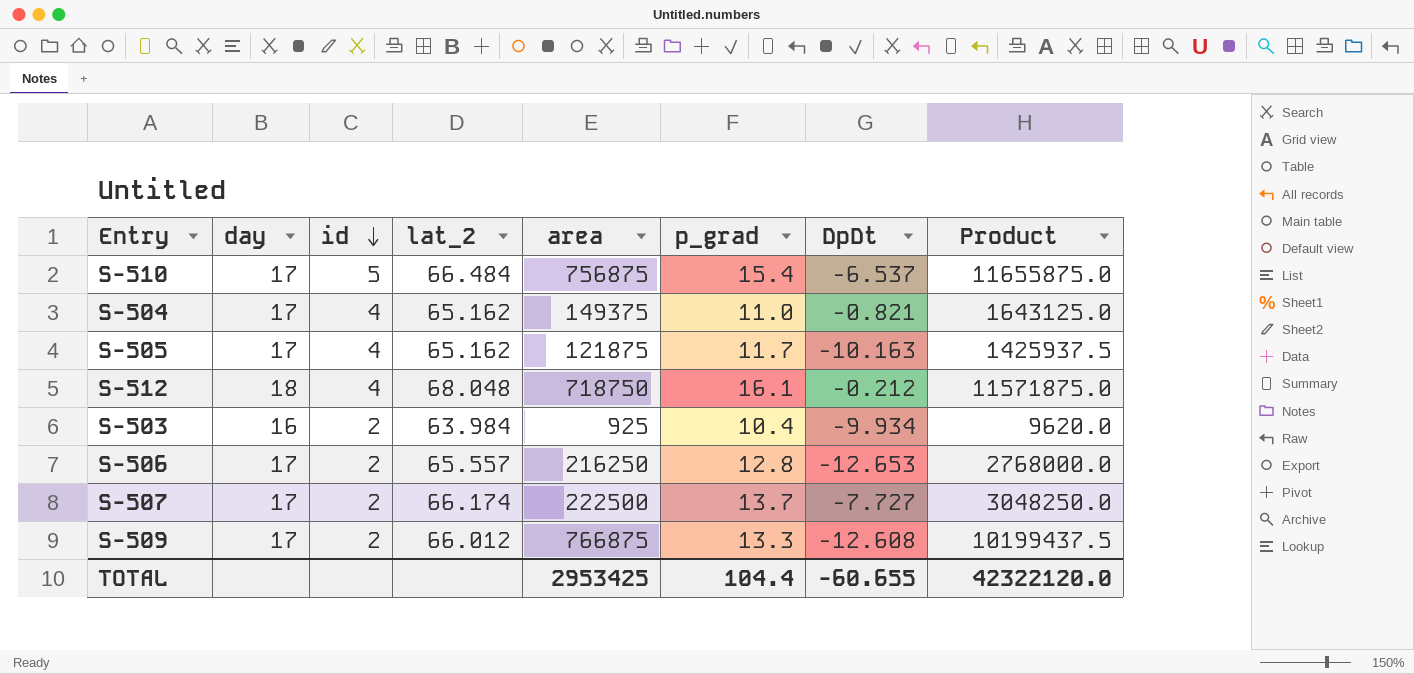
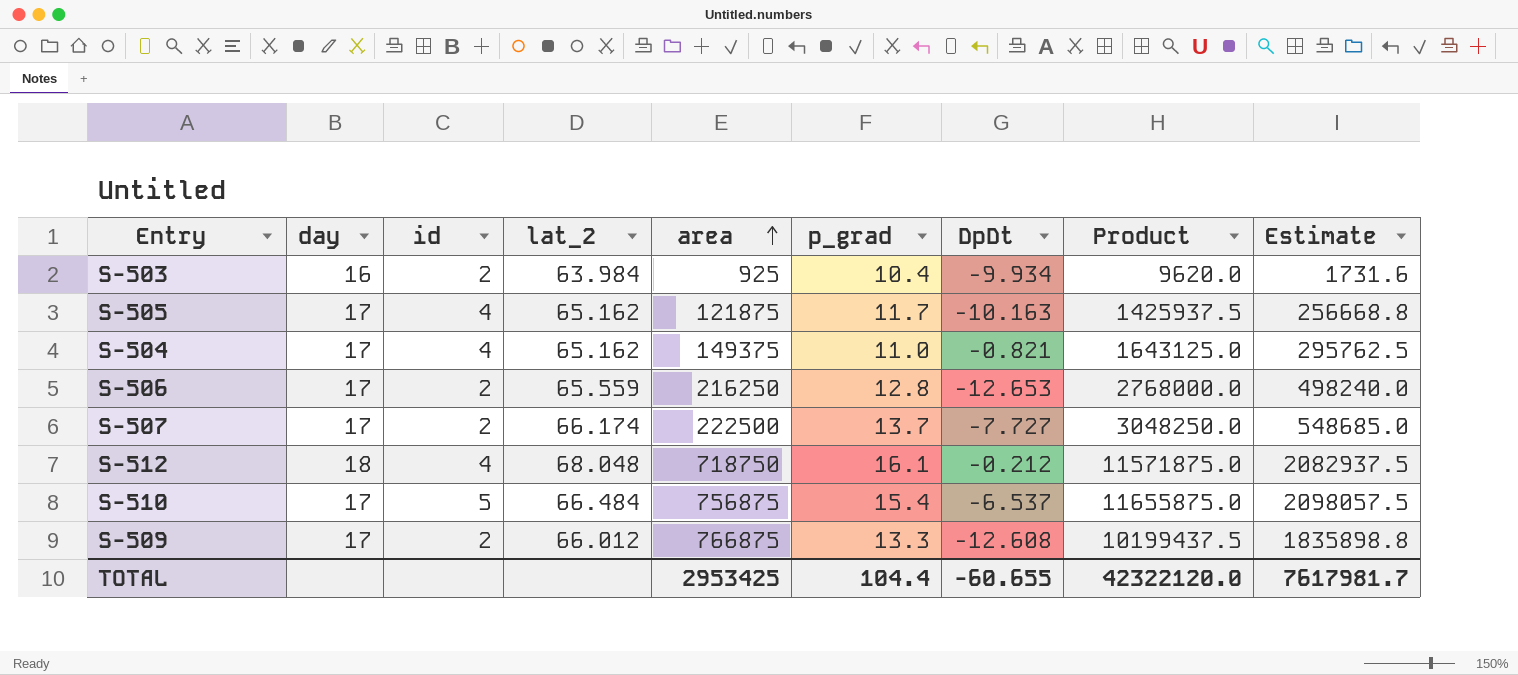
row order: id descending -> area ascending
column Estimate | formula: none -> [Product] * 0.18
S-506 | lat_2: 65.557 -> 65.559

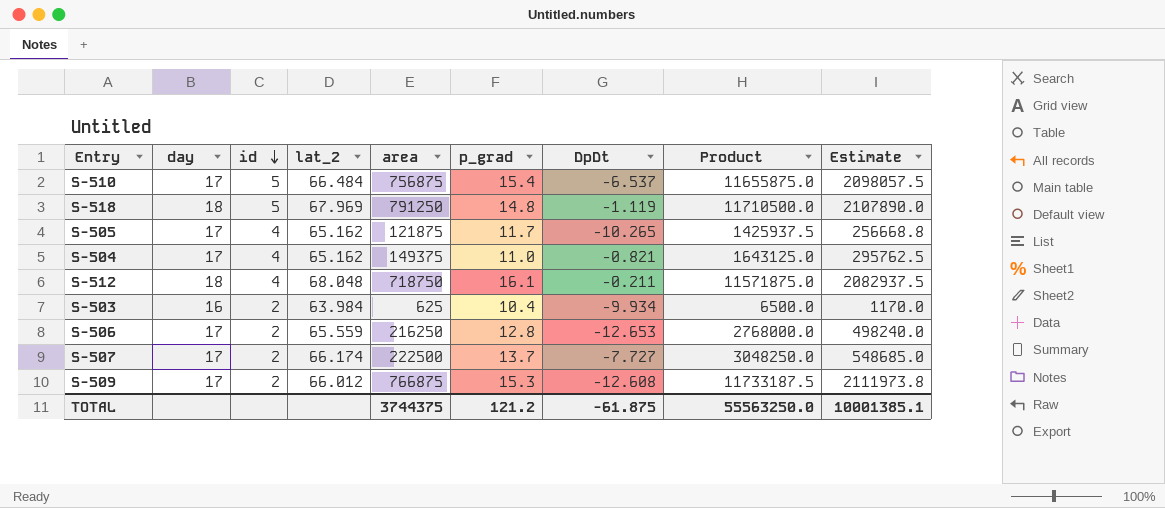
row order: area ascending -> id descending
row S-518: none -> 18 | 5 | 67.969 | 791250 | 14.8 | -1.119 | 11710500.0 | 2107890.0
S-505 | DpDt: -10.163 -> -10.265
S-512 | DpDt: -0.212 -> -0.211
S-503 | area: 925 -> 625
S-503 | Product: 9620.0 -> 6500.0
S-503 | Estimate: 1731.6 -> 1170.0
S-509 | p_grad: 13.3 -> 15.3
S-509 | Product: 10199437.5 -> 11733187.5
S-509 | Estimate: 1835898.8 -> 2111973.8
TOTAL | area: 2953425 -> 3744375
TOTAL | p_grad: 104.4 -> 121.2
TOTAL | DpDt: -60.655 -> -61.875
TOTAL | Product: 42322120.0 -> 55563250.0
TOTAL | Estimate: 7617981.7 -> 10001385.1

